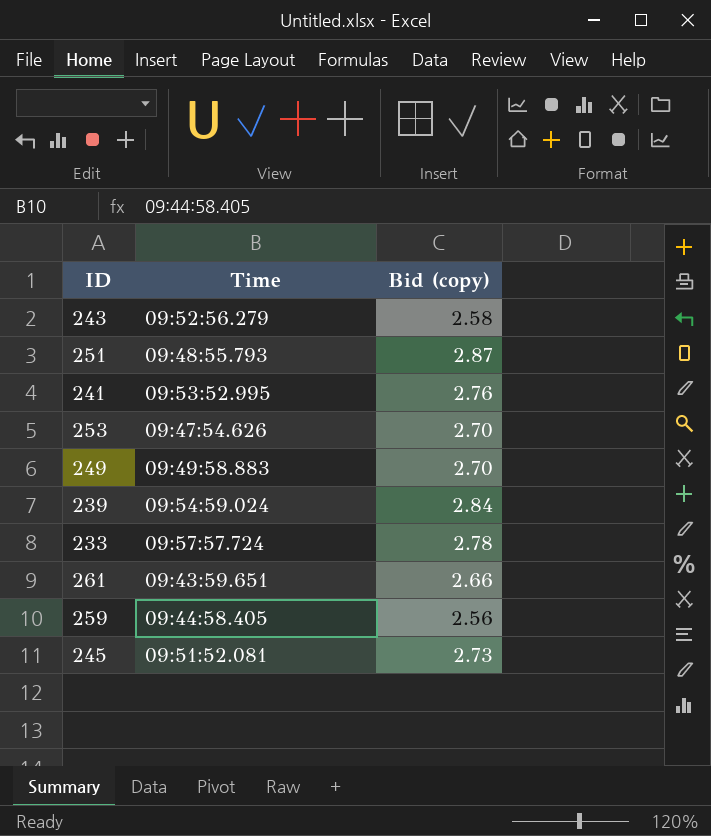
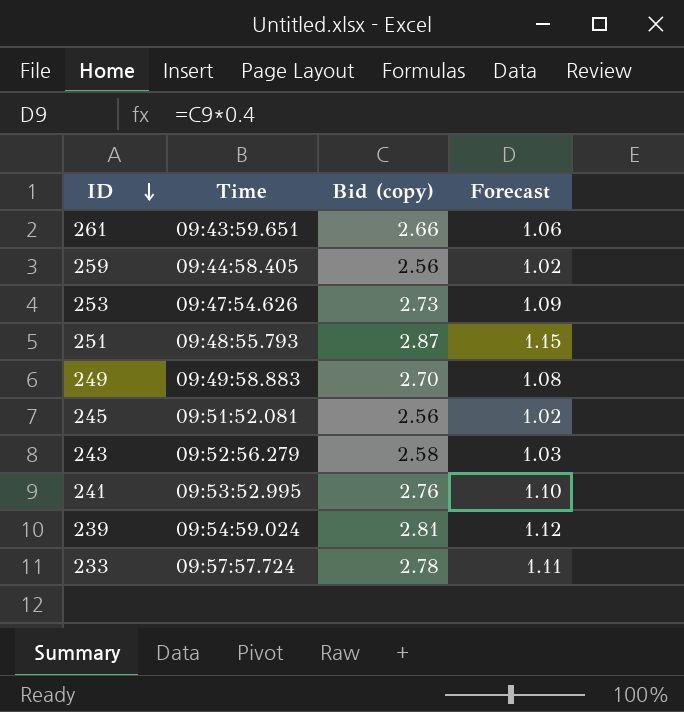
row order: none -> ID descending
column Forecast | formula: none -> [Bid (copy)] * 0.4
253 | Bid (copy): 2.70 -> 2.73
245 | Bid (copy): 2.73 -> 2.56
239 | Bid (copy): 2.84 -> 2.81

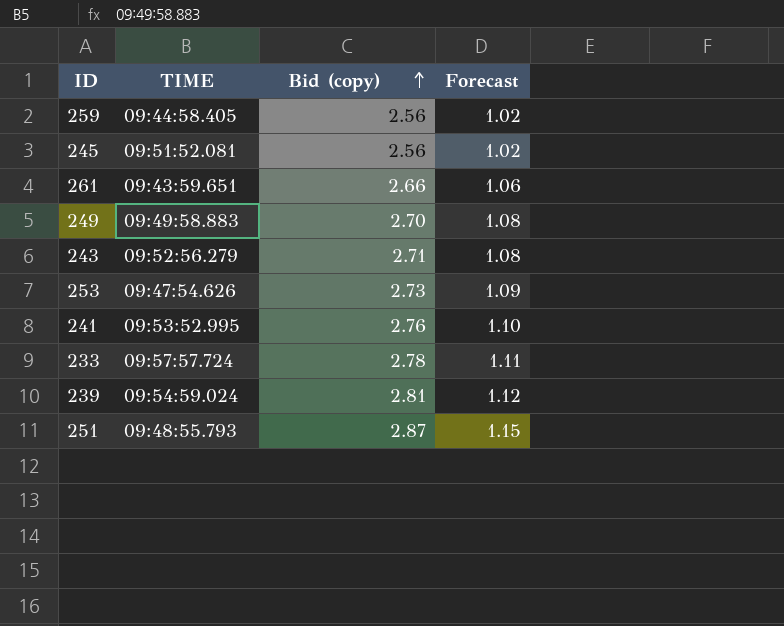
row order: ID descending -> Bid (copy) ascending
column name: Time -> TIME
243 | Bid (copy): 2.58 -> 2.71
243 | Forecast: 1.03 -> 1.08

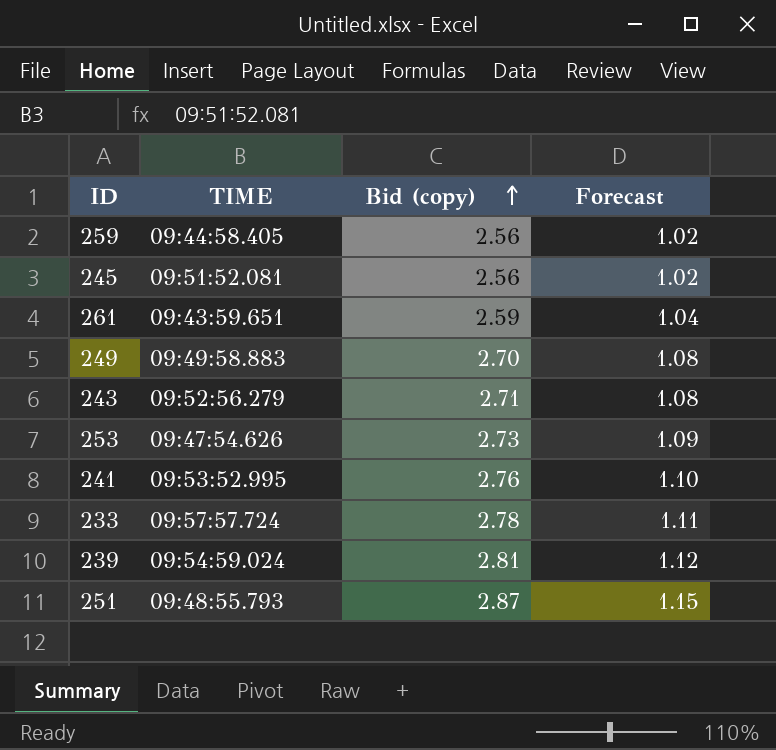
261 | Bid (copy): 2.66 -> 2.59
261 | Forecast: 1.06 -> 1.04

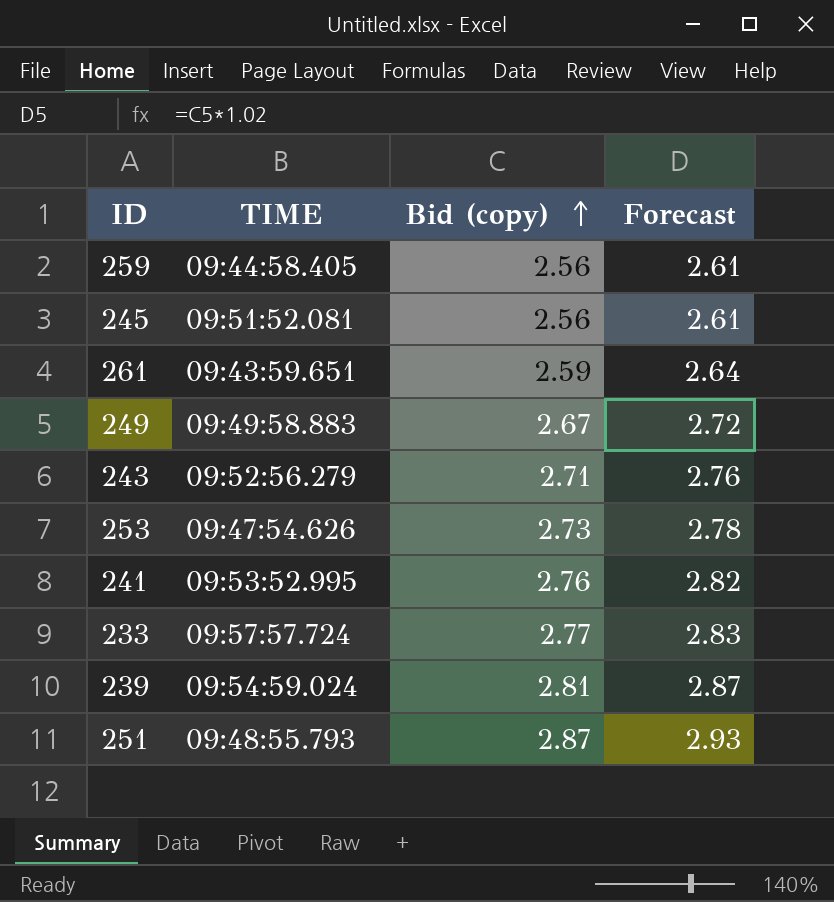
column Forecast | formula: [Bid (copy)] * 0.4 -> [Bid (copy)] * 1.02
249 | Bid (copy): 2.70 -> 2.67
233 | Bid (copy): 2.78 -> 2.77

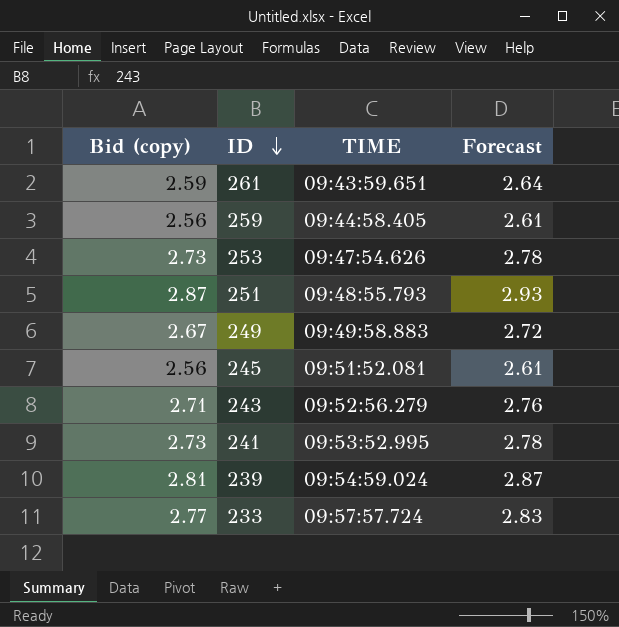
row order: Bid (copy) ascending -> ID descending
column Bid (copy) | position: 3 -> 1
241 | Bid (copy): 2.76 -> 2.73
241 | Forecast: 2.82 -> 2.78

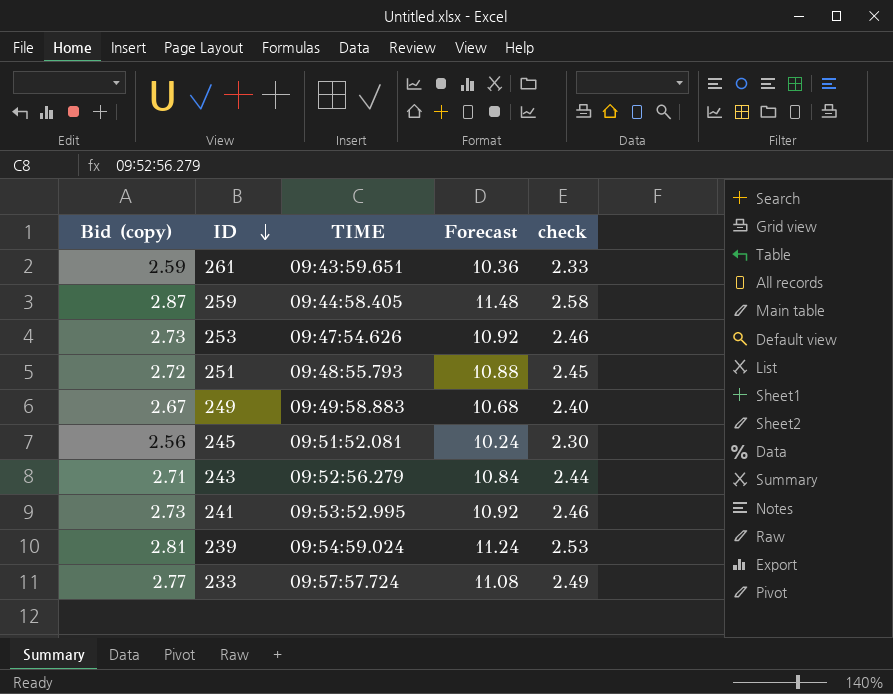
column Forecast | formula: [Bid (copy)] * 1.02 -> [Bid (copy)] * 4
column check | formula: none -> [Bid (copy)] * 0.9
259 | Bid (copy): 2.56 -> 2.87
251 | Bid (copy): 2.87 -> 2.72

